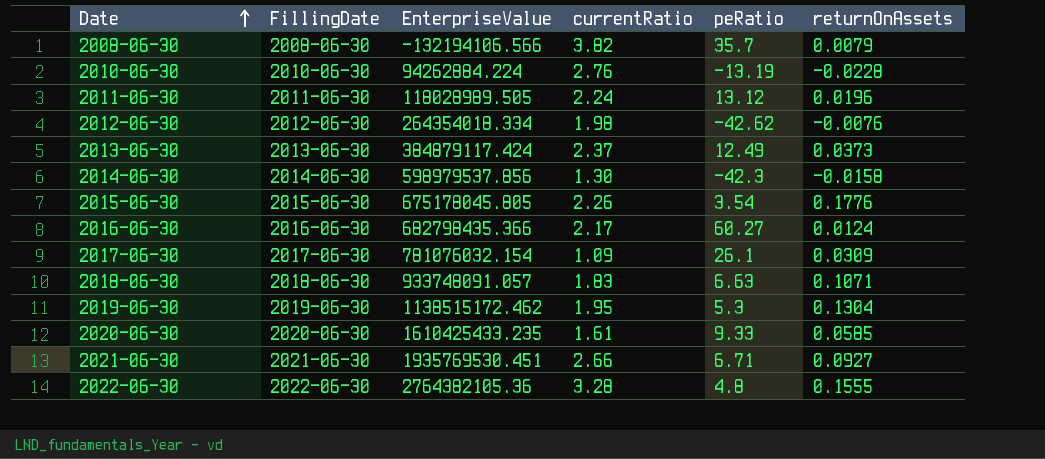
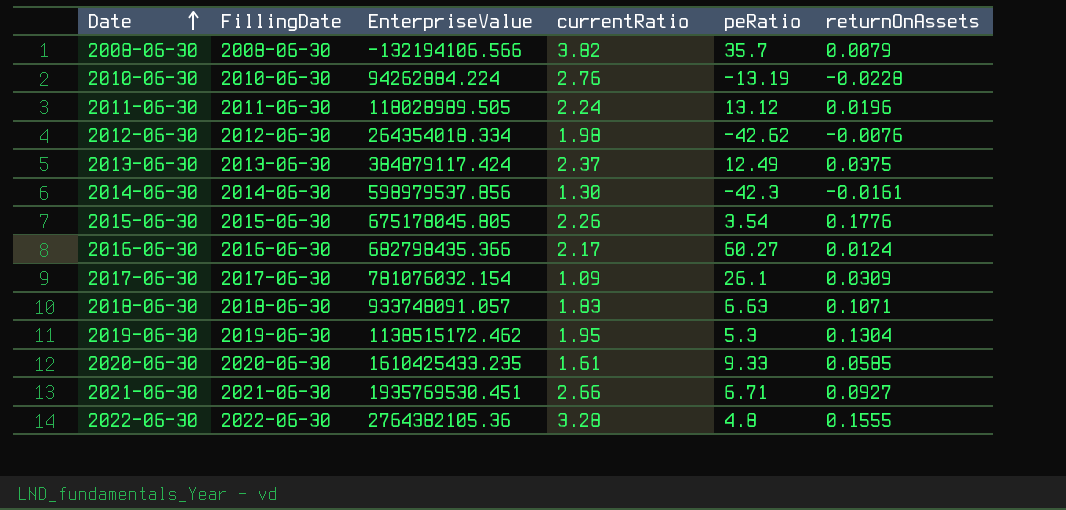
2013-06-30 | returnOnAssets: 0.0373 -> 0.0375
2014-06-30 | returnOnAssets: -0.0158 -> -0.0161

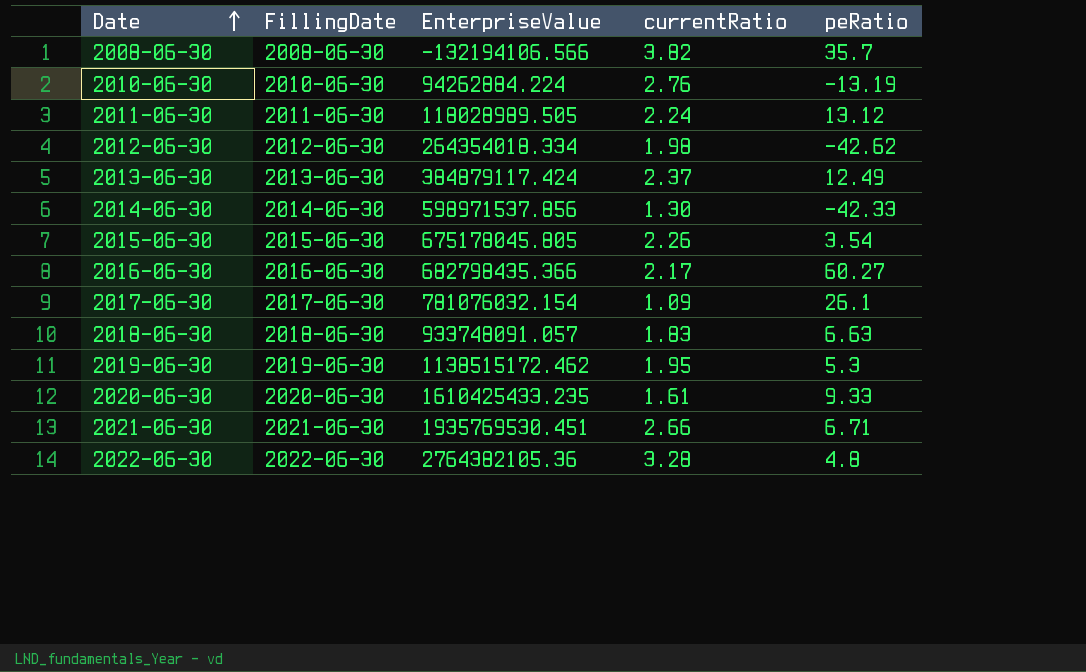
column returnOnAssets | position: 6 -> none
2014-06-30 | EnterpriseValue: 598979537.856 -> 598971537.856
2014-06-30 | peRatio: -42.3 -> -42.33

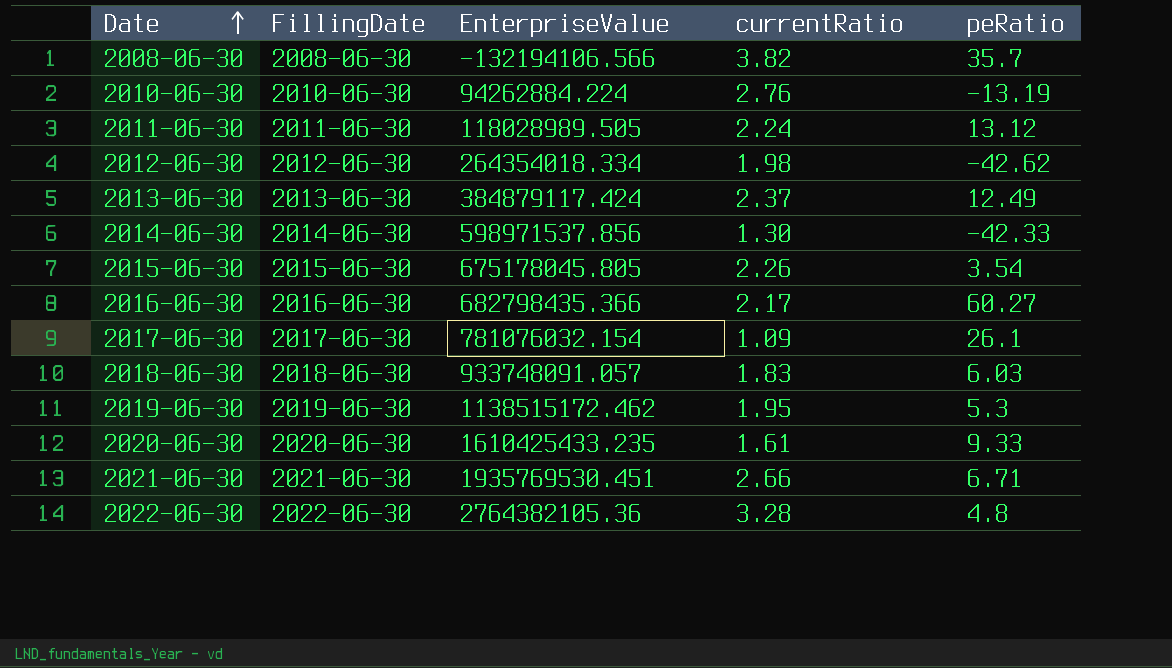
2018-06-30 | peRatio: 6.63 -> 6.03

